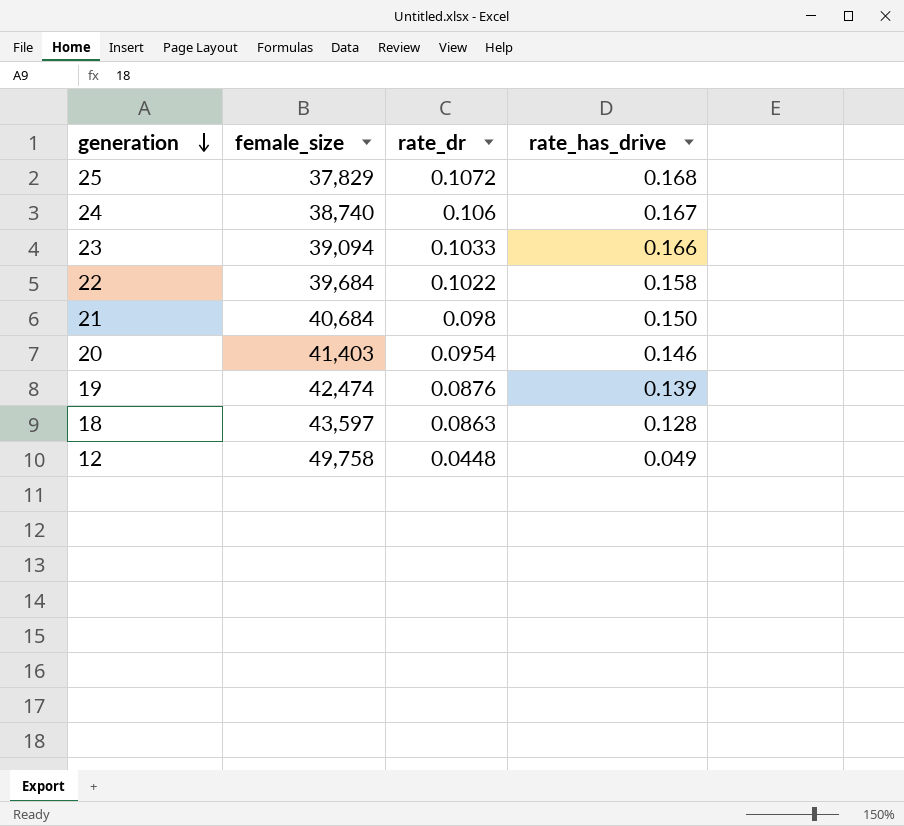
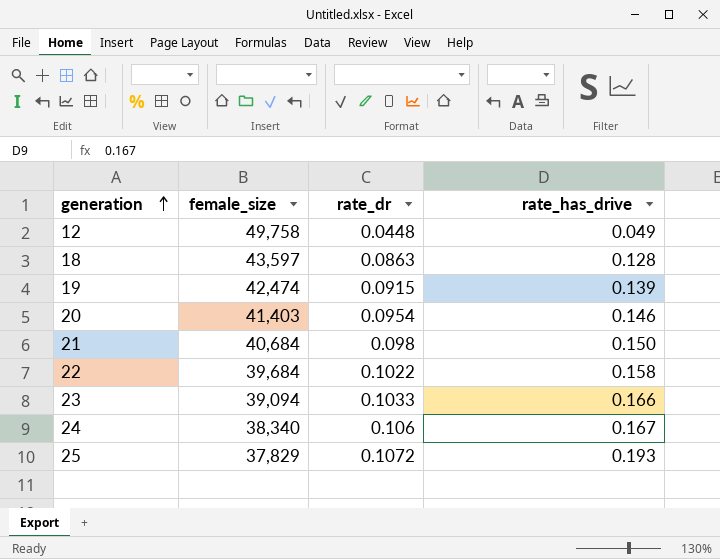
row order: generation descending -> generation ascending
19 | rate_dr: 0.0876 -> 0.0915
24 | female_size: 38,740 -> 38,340
25 | rate_has_drive: 0.168 -> 0.193

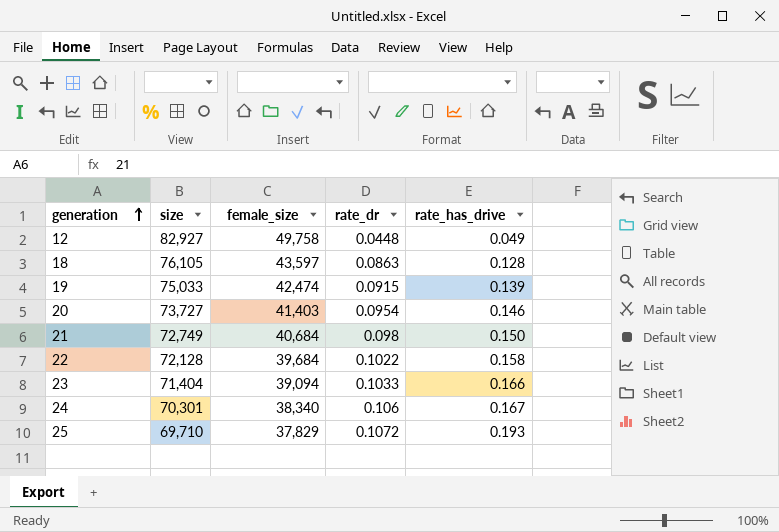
column size | position: none -> 2

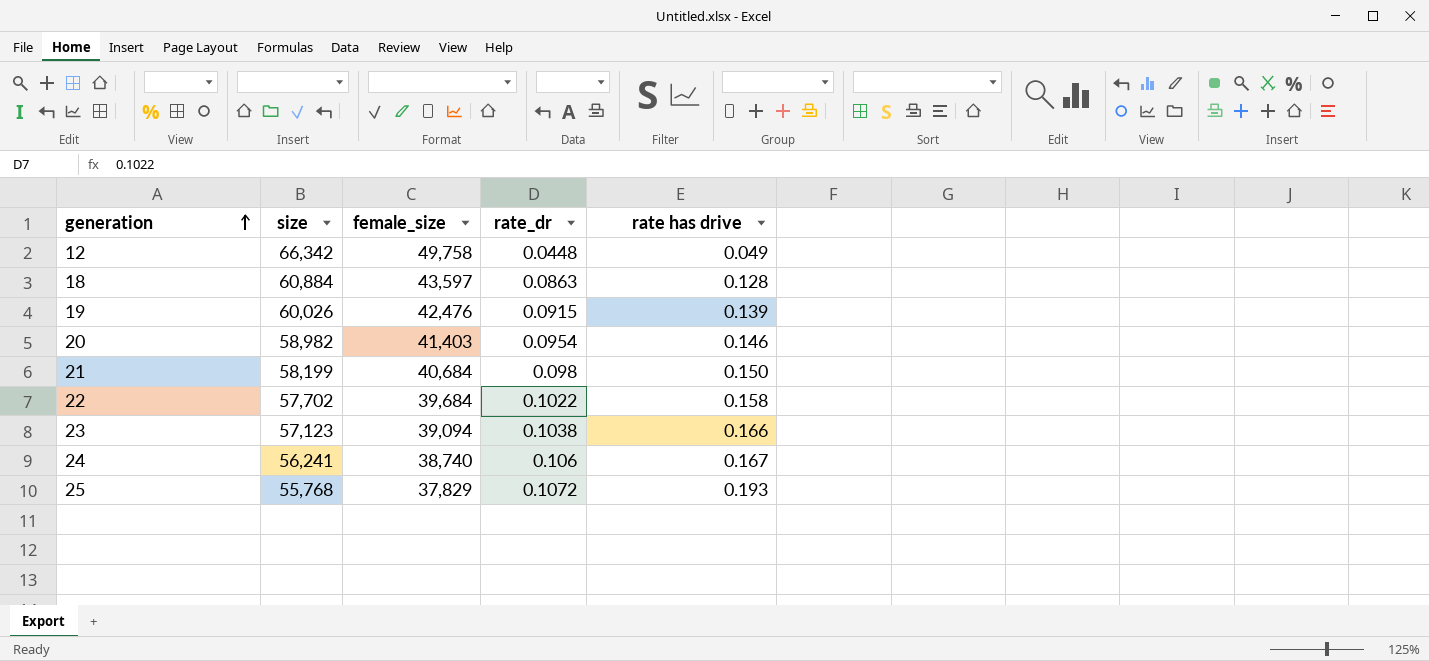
column name: rate_has_drive -> rate has drive
12 | size: 82,927 -> 66,342
18 | size: 76,105 -> 60,884
19 | size: 75,033 -> 60,026
19 | female_size: 42,474 -> 42,476
20 | size: 73,727 -> 58,982
21 | size: 72,749 -> 58,199
22 | size: 72,128 -> 57,702
23 | size: 71,404 -> 57,123
23 | rate_dr: 0.1033 -> 0.1038
24 | size: 70,301 -> 56,241
24 | female_size: 38,340 -> 38,740
25 | size: 69,710 -> 55,768

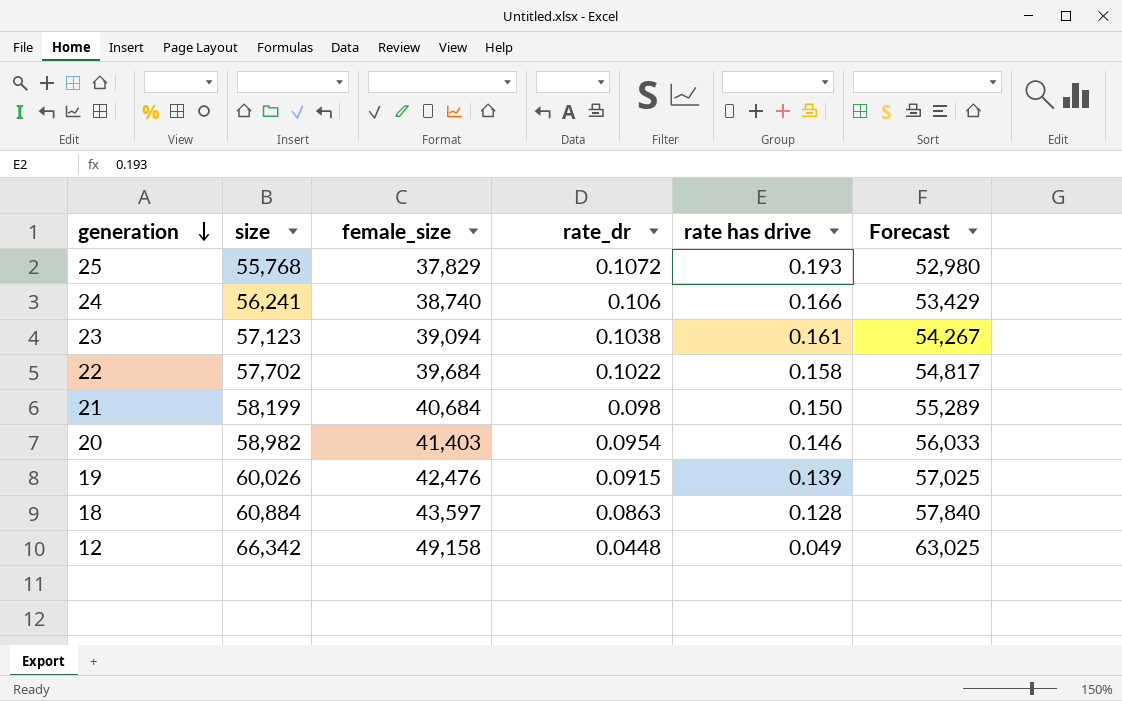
row order: generation ascending -> generation descending
column Forecast | formula: none -> [size] * 0.95
24 | rate has drive: 0.167 -> 0.166
23 | rate has drive: 0.166 -> 0.161
12 | female_size: 49,758 -> 49,158

